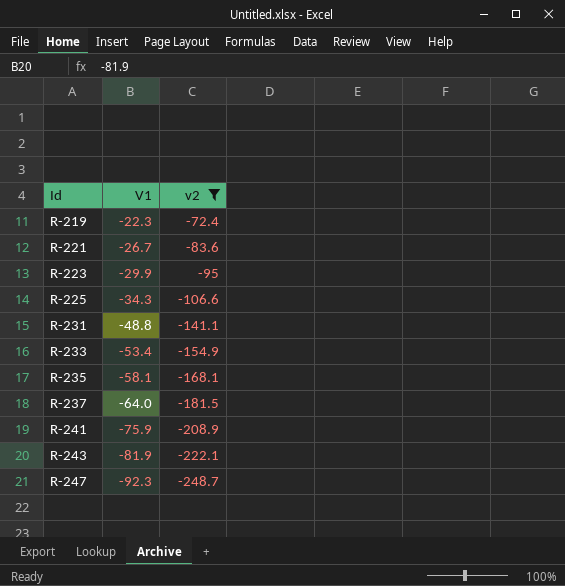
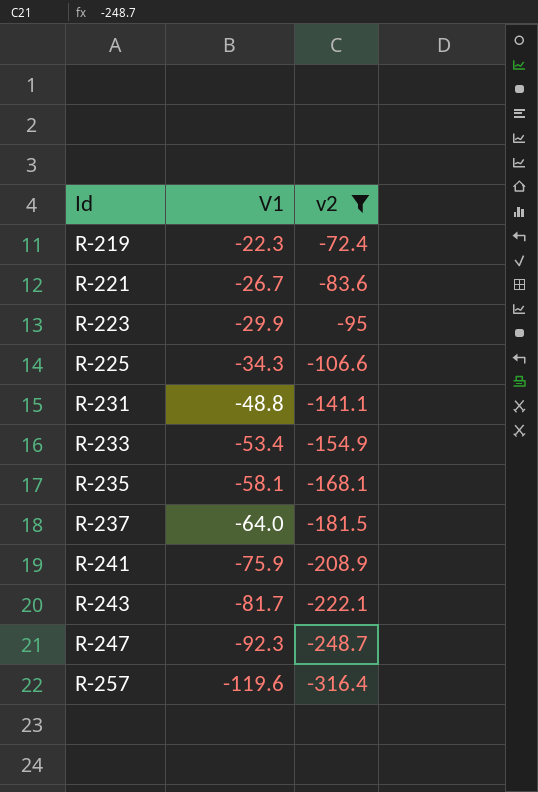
R-243 | V1: -81.9 -> -81.7
row R-257: none -> -119.6 | -316.4

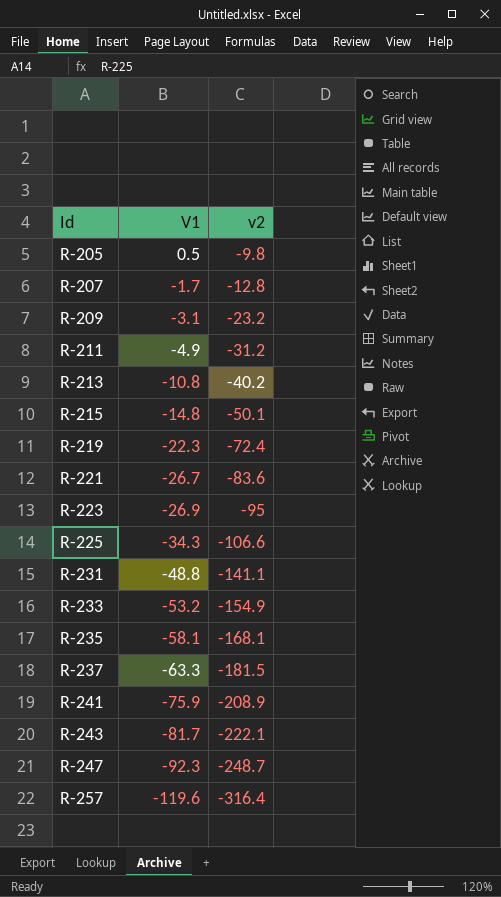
filter: v2 <= -72.4 -> none
R-223 | V1: -29.9 -> -26.9
R-233 | V1: -53.4 -> -53.2
R-237 | V1: -64.0 -> -63.3

